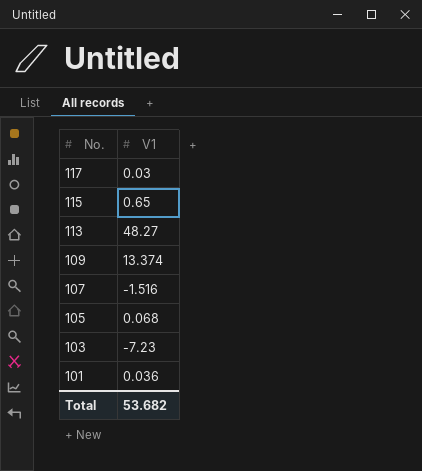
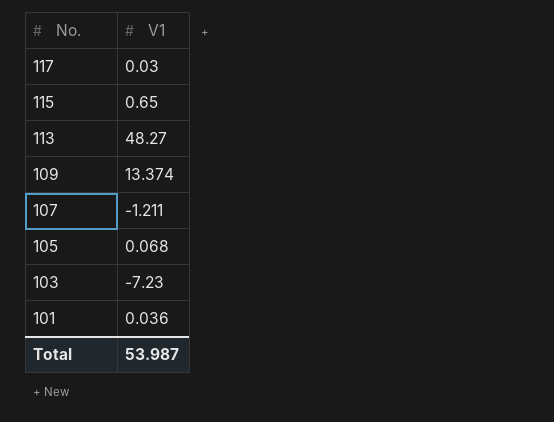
107 | V1: -1.516 -> -1.211
Total | V1: 53.682 -> 53.987

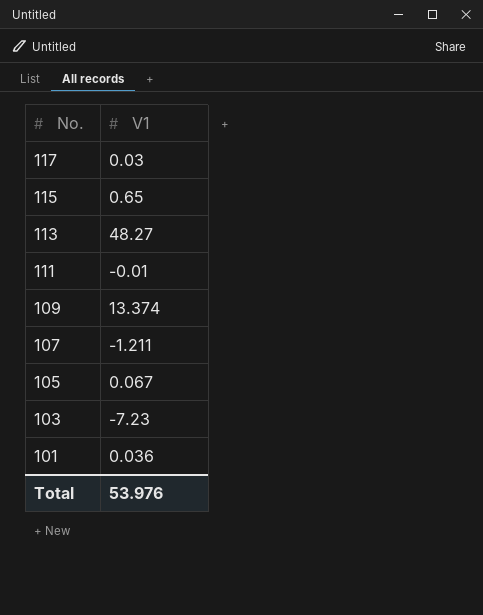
row 111: none -> -0.01
105 | V1: 0.068 -> 0.067
Total | V1: 53.987 -> 53.976

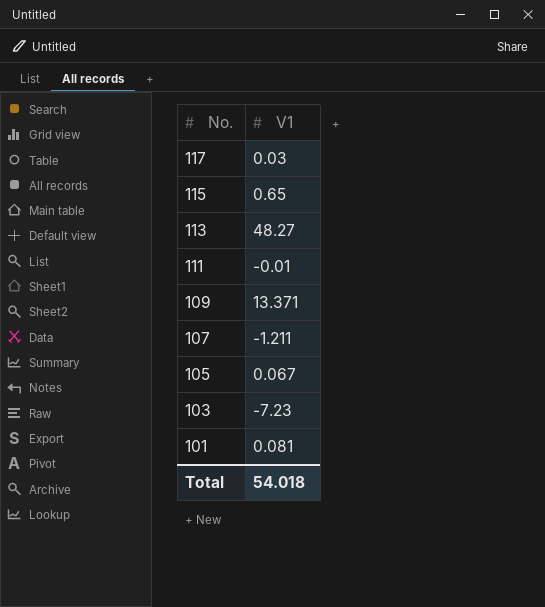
109 | V1: 13.374 -> 13.371
101 | V1: 0.036 -> 0.081
Total | V1: 53.976 -> 54.018

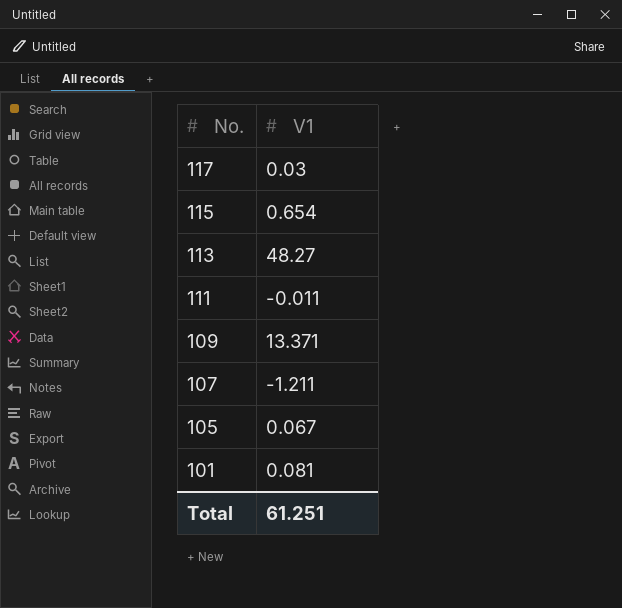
row 103: -7.23 -> none
115 | V1: 0.65 -> 0.654
111 | V1: -0.01 -> -0.011
Total | V1: 54.018 -> 61.251

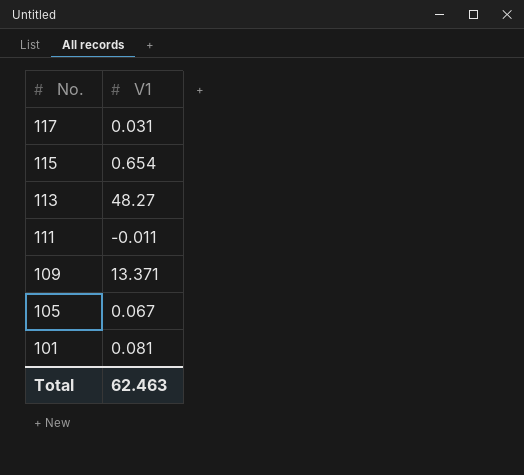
row 107: -1.211 -> none
117 | V1: 0.03 -> 0.031
Total | V1: 61.251 -> 62.463

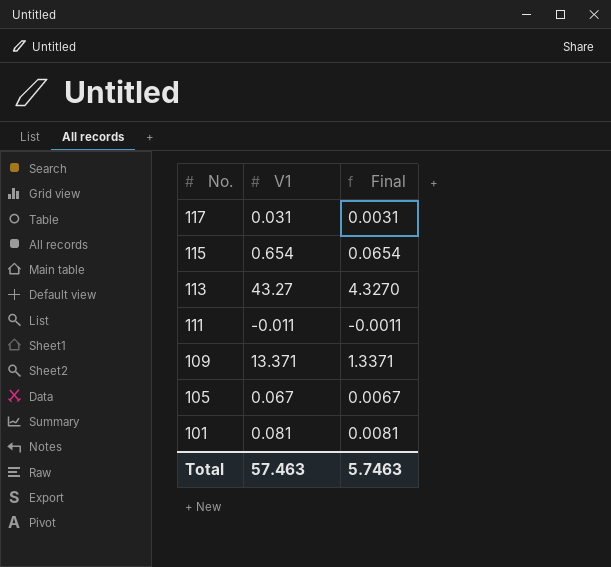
column Final | formula: none -> [V1] * 0.1
113 | V1: 48.27 -> 43.27
Total | V1: 62.463 -> 57.463

